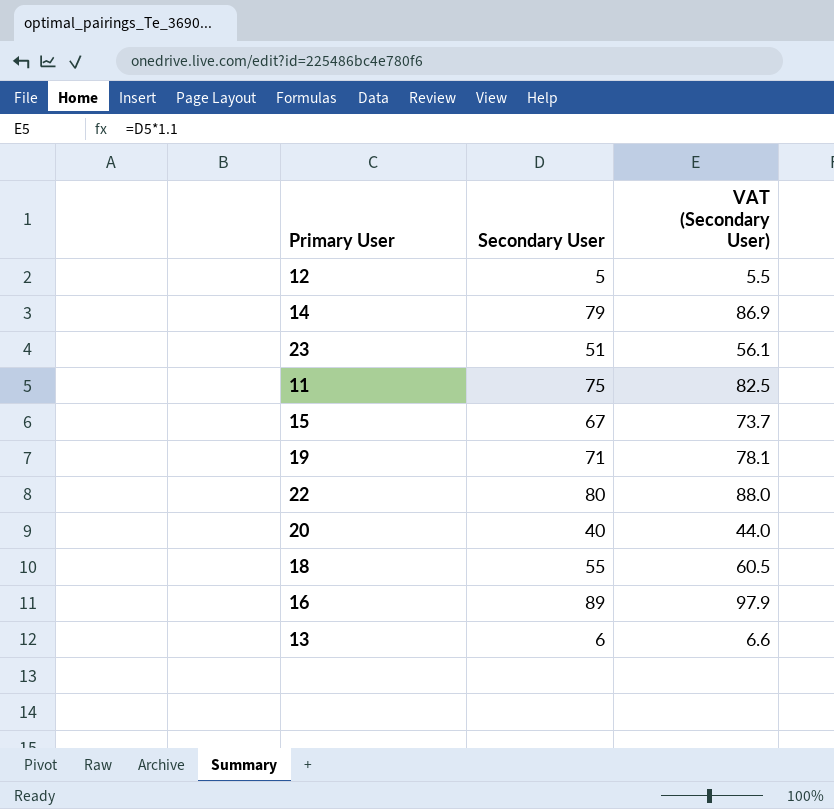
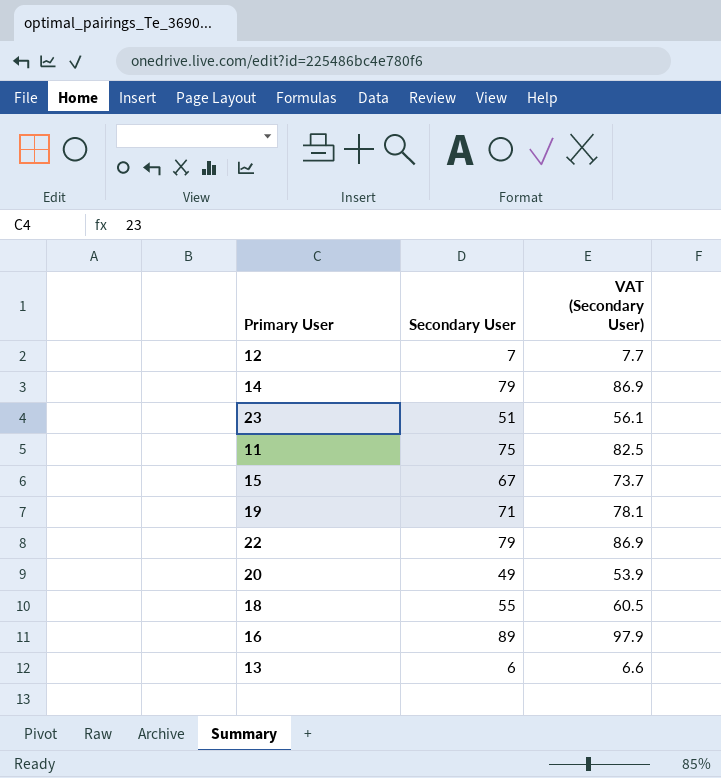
12 | Secondary User: 5 -> 7
12 | VAT (Secondary User): 5.5 -> 7.7
22 | Secondary User: 80 -> 79
22 | VAT (Secondary User): 88.0 -> 86.9
20 | Secondary User: 40 -> 49
20 | VAT (Secondary User): 44.0 -> 53.9

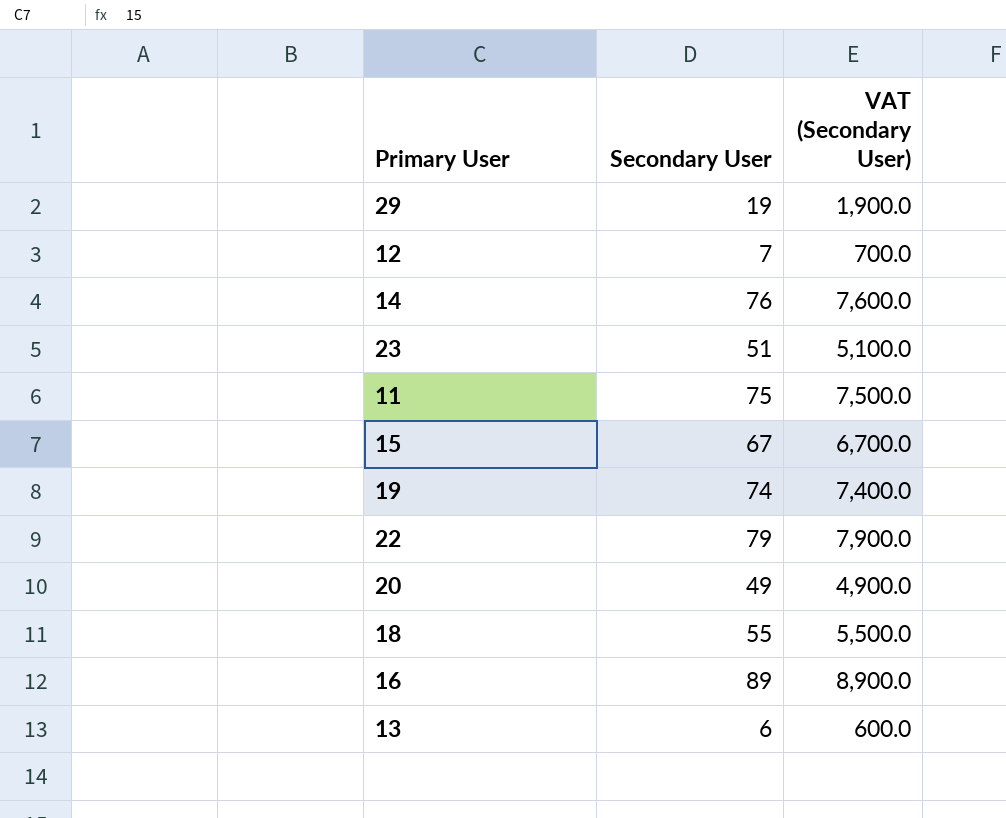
column VAT (Secondary User) | formula: [Secondary User] * 1.1 -> [Secondary User] * 100
row 29: none -> 19 | 1,900.0
14 | Secondary User: 79 -> 76
19 | Secondary User: 71 -> 74

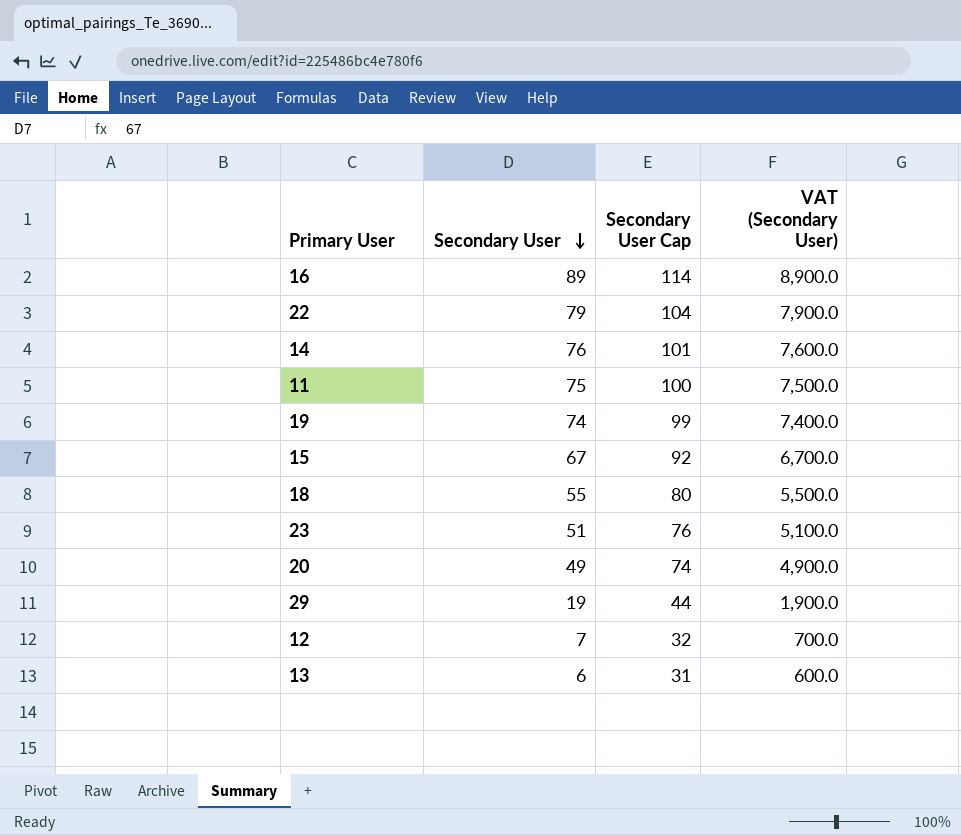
row order: none -> Secondary User descending
column Secondary User Cap | formula: none -> [Secondary User] + 25

